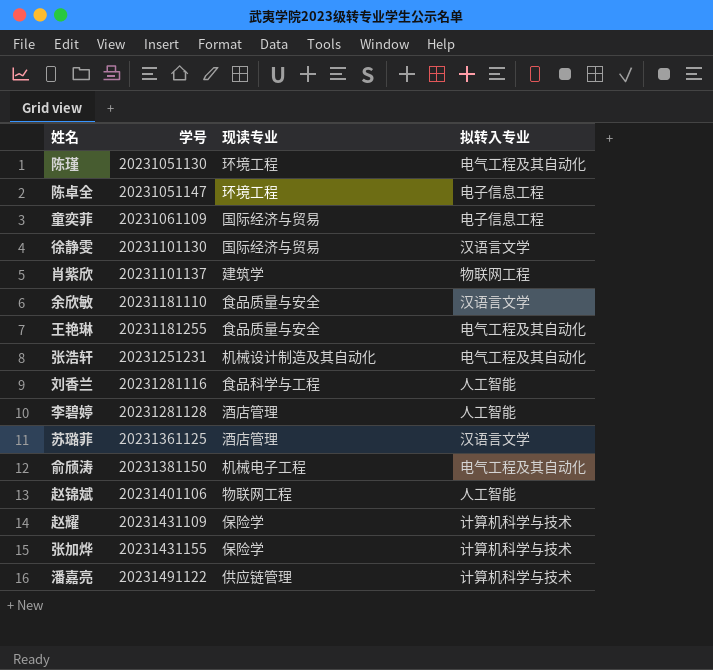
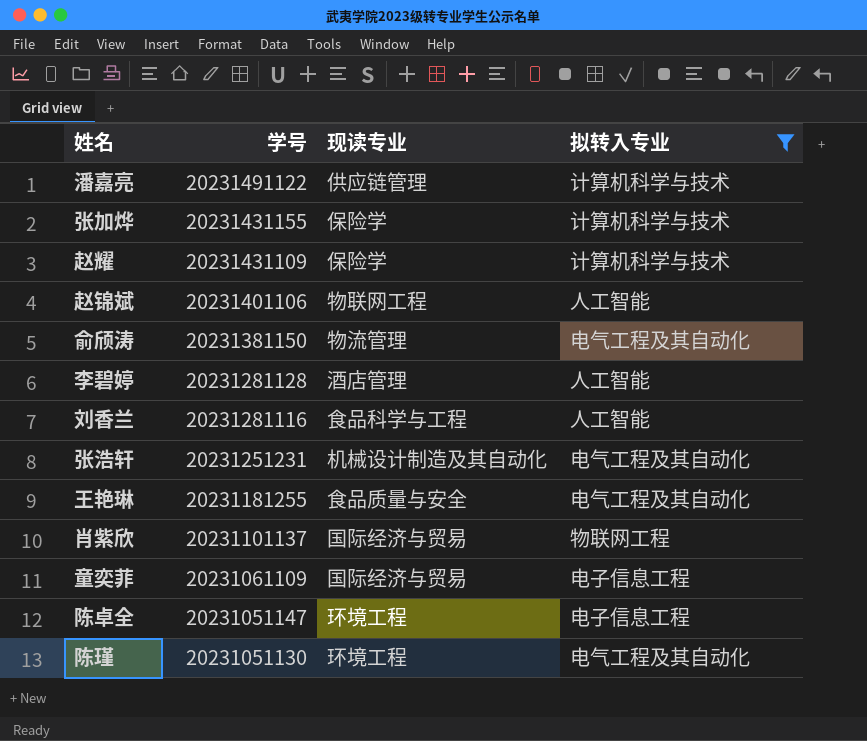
filter: none -> 拟转入专业 != 汉语言文学
row order: 学号 ascending -> 学号 descending
俞颀涛 | 现读专业: 机械电子工程 -> 物流管理
肖紫欣 | 现读专业: 建筑学 -> 国际经济与贸易

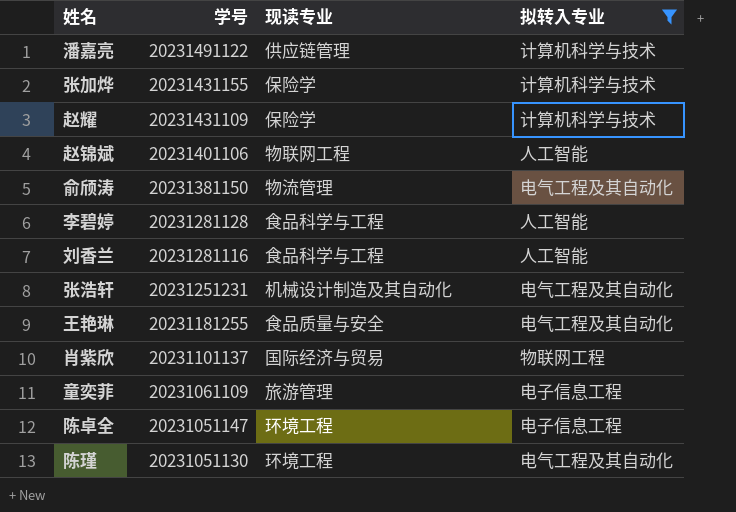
李碧婷 | 现读专业: 酒店管理 -> 食品科学与工程
童奕菲 | 现读专业: 国际经济与贸易 -> 旅游管理

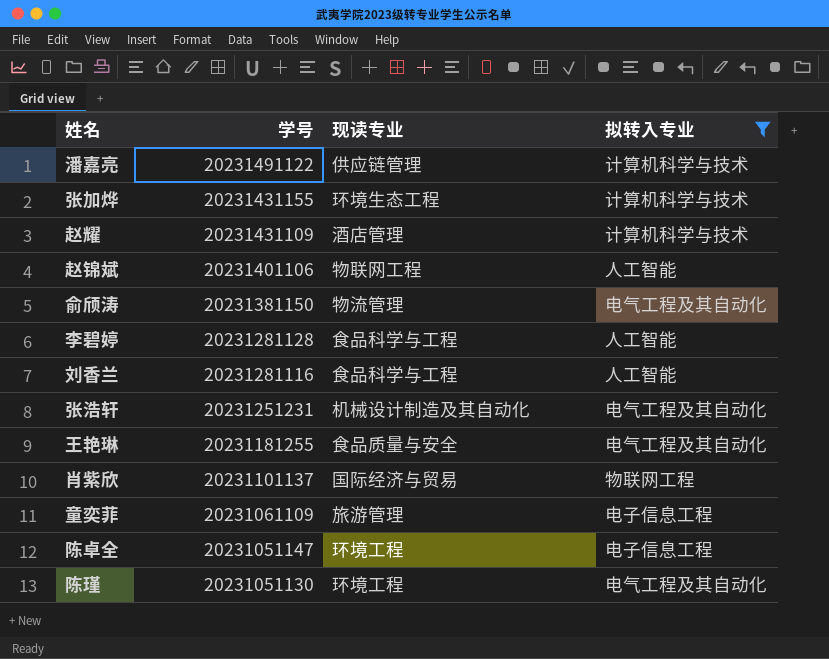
张加烨 | 现读专业: 保险学 -> 环境生态工程
赵耀 | 现读专业: 保险学 -> 酒店管理

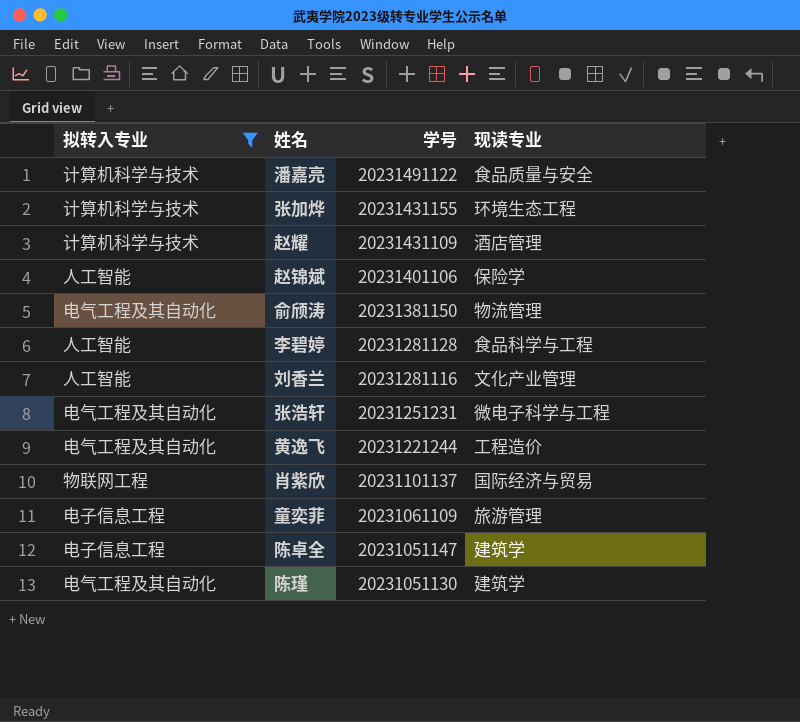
column 拟转入专业 | position: 4 -> 1
row 王艳琳: 20231181255 | 食品质量与安全 | 电气工程及其自动化 -> none
潘嘉亮 | 现读专业: 供应链管理 -> 食品质量与安全
赵锦斌 | 现读专业: 物联网工程 -> 保险学
刘香兰 | 现读专业: 食品科学与工程 -> 文化产业管理
张浩轩 | 现读专业: 机械设计制造及其自动化 -> 微电子科学与工程
row 黄逸飞: none -> 电气工程及其自动化 | 20231221244 | 工程造价
陈卓全 | 现读专业: 环境工程 -> 建筑学
陈瑾 | 现读专业: 环境工程 -> 建筑学

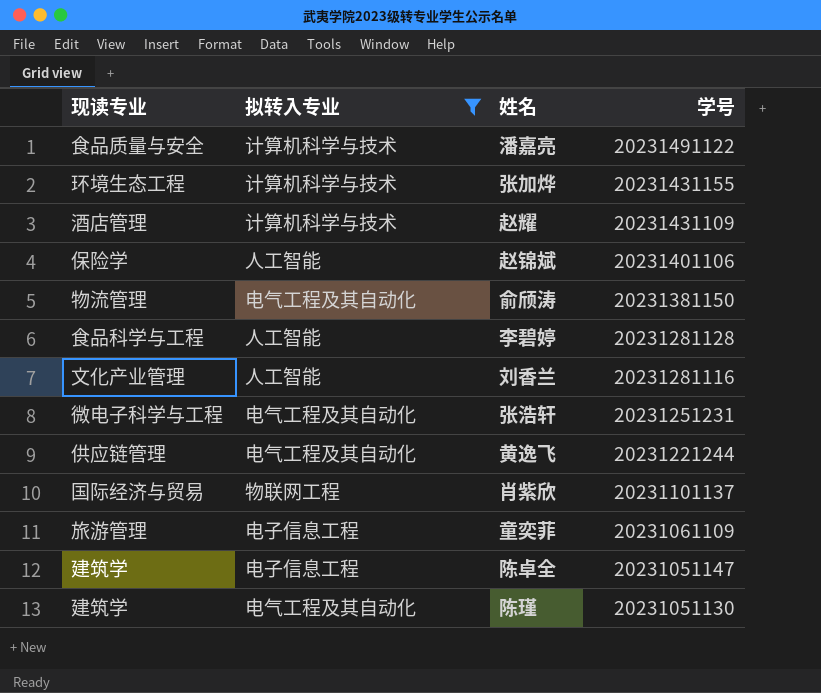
column 现读专业 | position: 4 -> 1
黄逸飞 | 现读专业: 工程造价 -> 供应链管理

